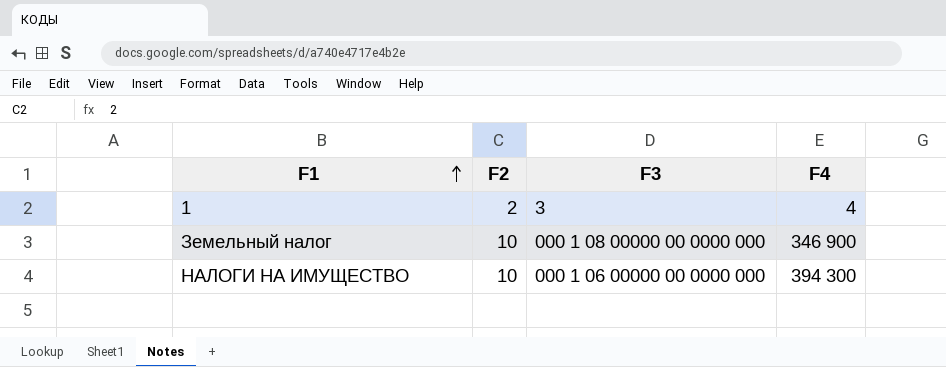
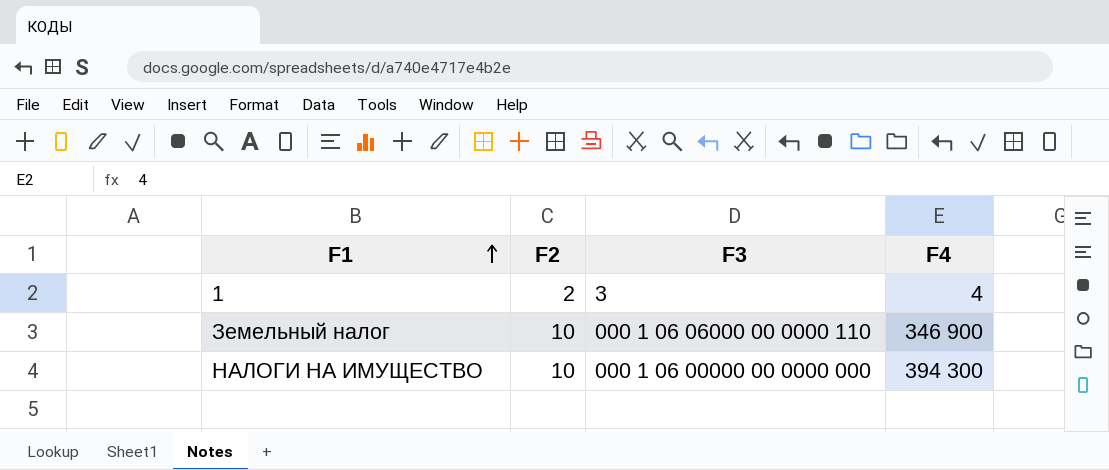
Земельный налог | F3: 000 1 08 00000 00 0000 000 -> 000 1 06 06000 00 0000 110

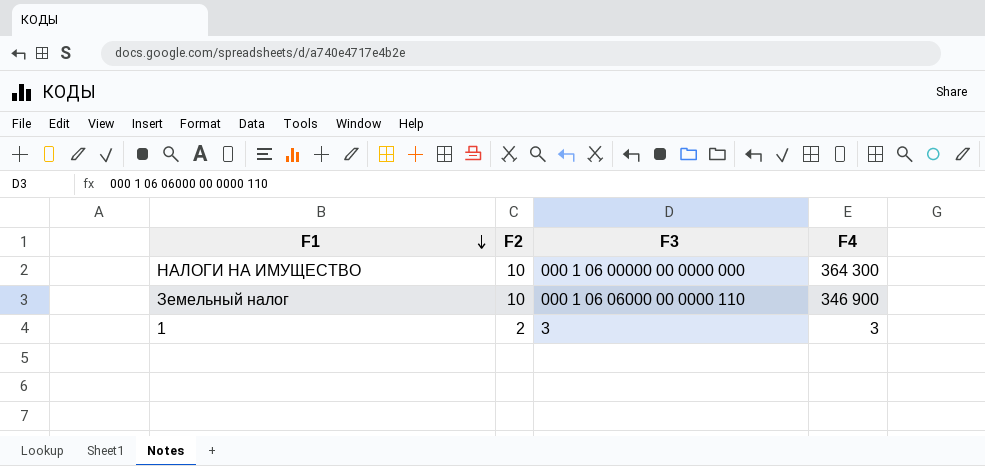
row order: F1 ascending -> F1 descending
НАЛОГИ НА ИМУЩЕСТВО | F4: 394 300 -> 364 300
1 | F4: 4 -> 3

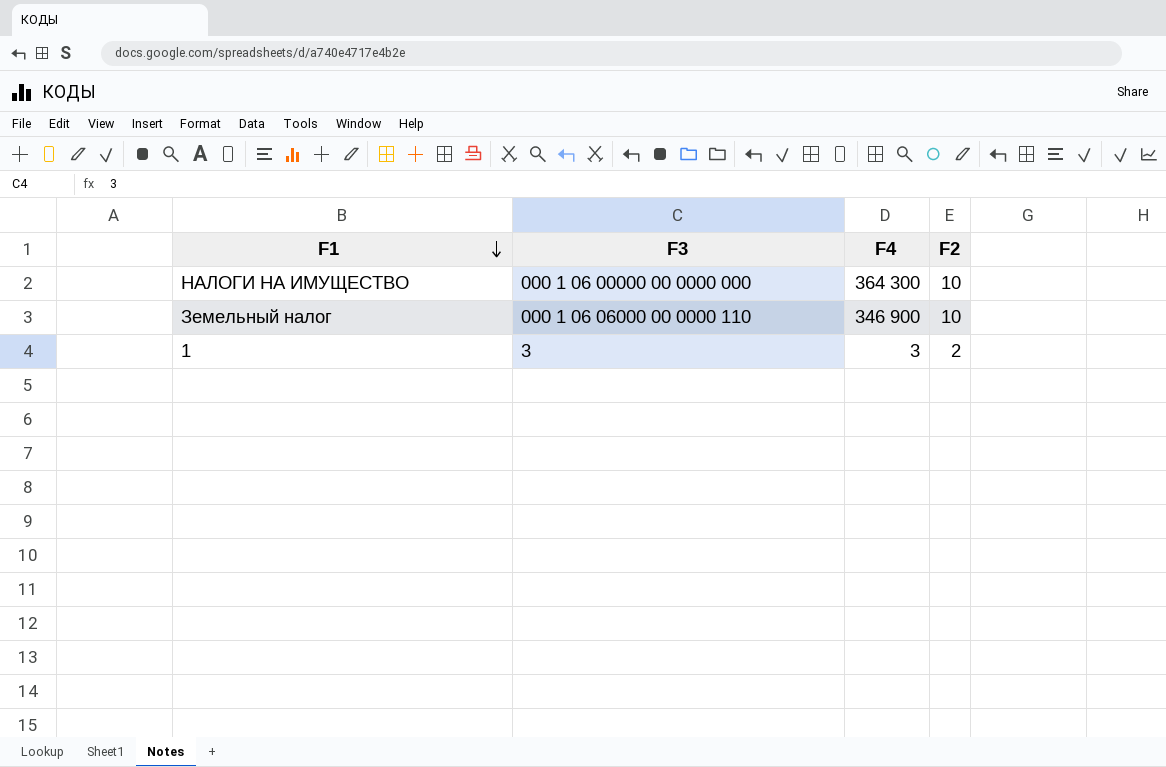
column F2 | position: 2 -> 4

